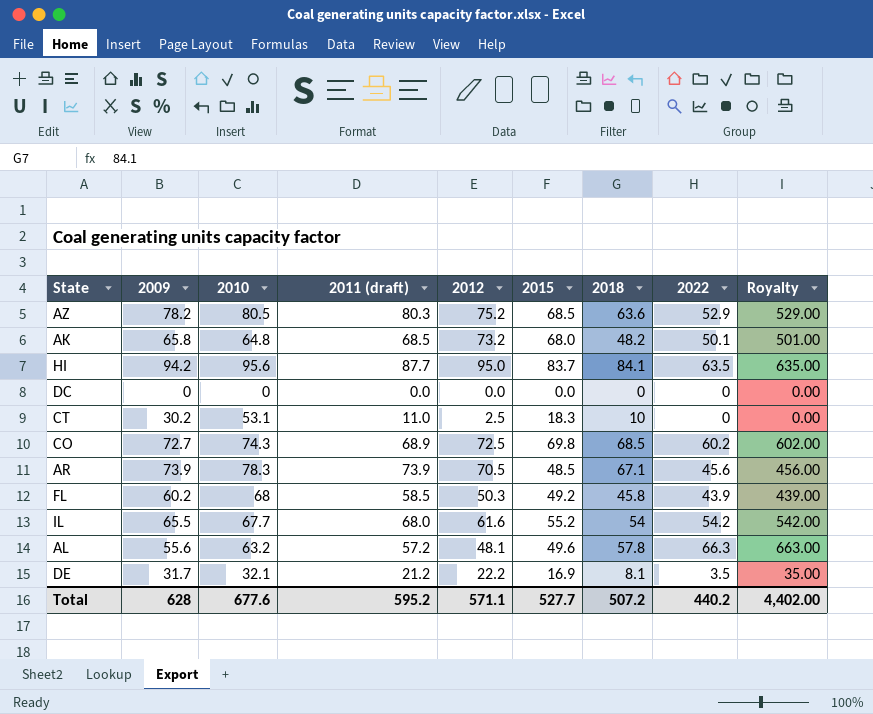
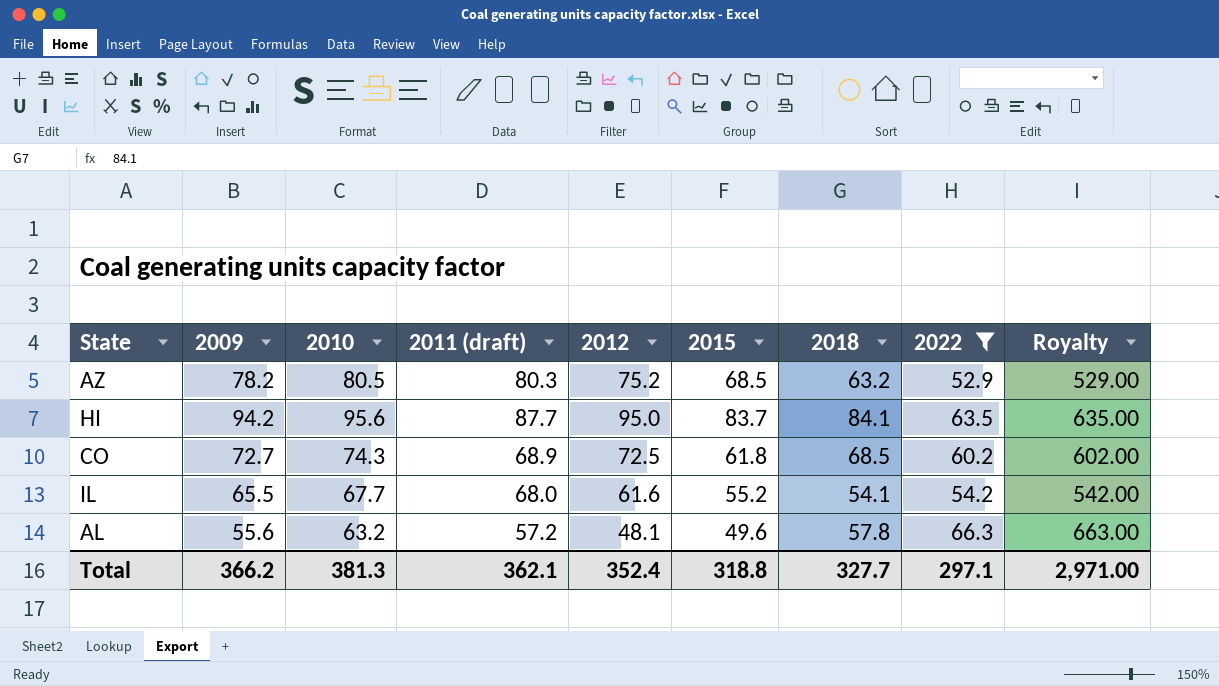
filter: none -> 2022 >= 52.9
AZ | 2018: 63.6 -> 63.2
CO | 2015: 69.8 -> 61.8
IL | 2018: 54 -> 54.1
Total | 2009: 628 -> 366.2
Total | 2010: 677.6 -> 381.3
Total | 2011 (draft): 595.2 -> 362.1
Total | 2012: 571.1 -> 352.4
Total | 2015: 527.7 -> 318.8
Total | 2018: 507.2 -> 327.7
Total | 2022: 440.2 -> 297.1
Total | Royalty: 4,402.00 -> 2,971.00

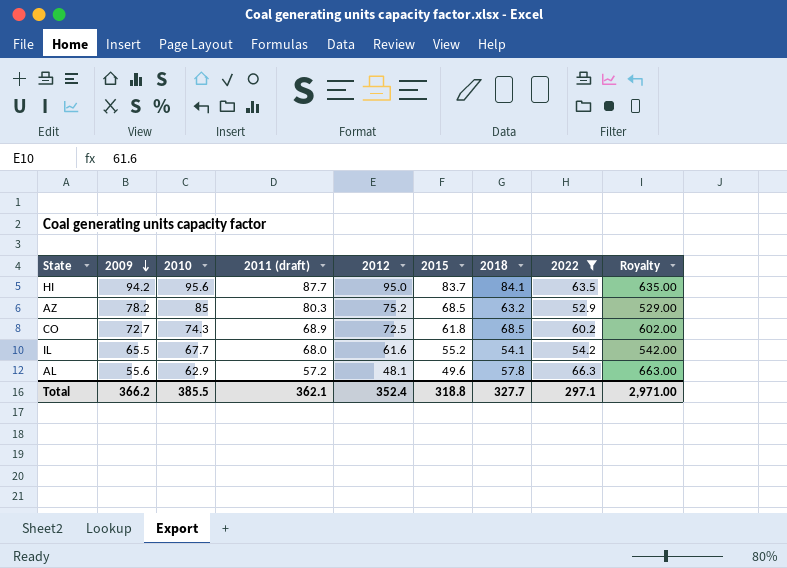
row order: none -> 2009 descending
AZ | 2010: 80.5 -> 85
AL | 2010: 63.2 -> 62.9
Total | 2010: 381.3 -> 385.5

